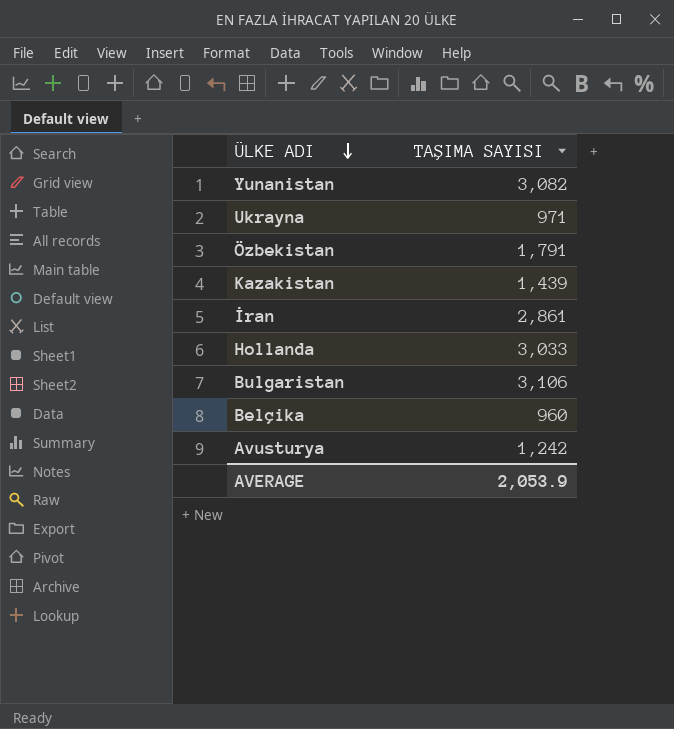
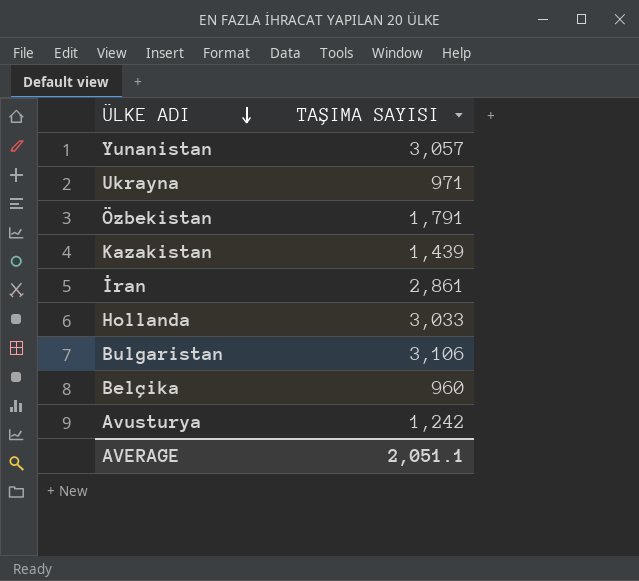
Yunanistan | TAŞIMA SAYISI: 3,082 -> 3,057
AVERAGE | TAŞIMA SAYISI: 2,053.9 -> 2,051.1

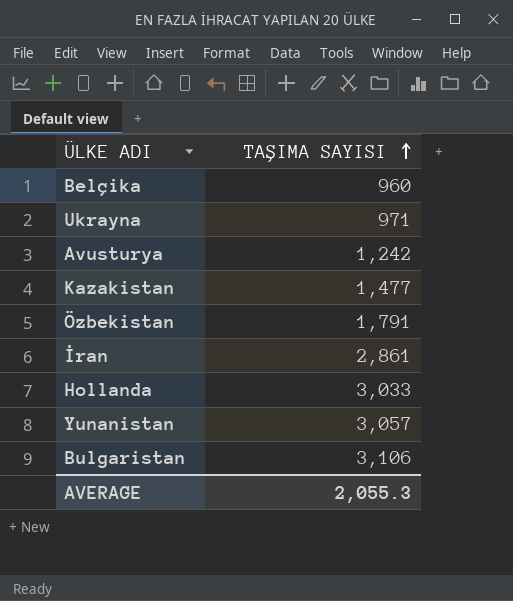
row order: ÜLKE ADI descending -> TAŞIMA SAYISI ascending
Kazakistan | TAŞIMA SAYISI: 1,439 -> 1,477
AVERAGE | TAŞIMA SAYISI: 2,051.1 -> 2,055.3

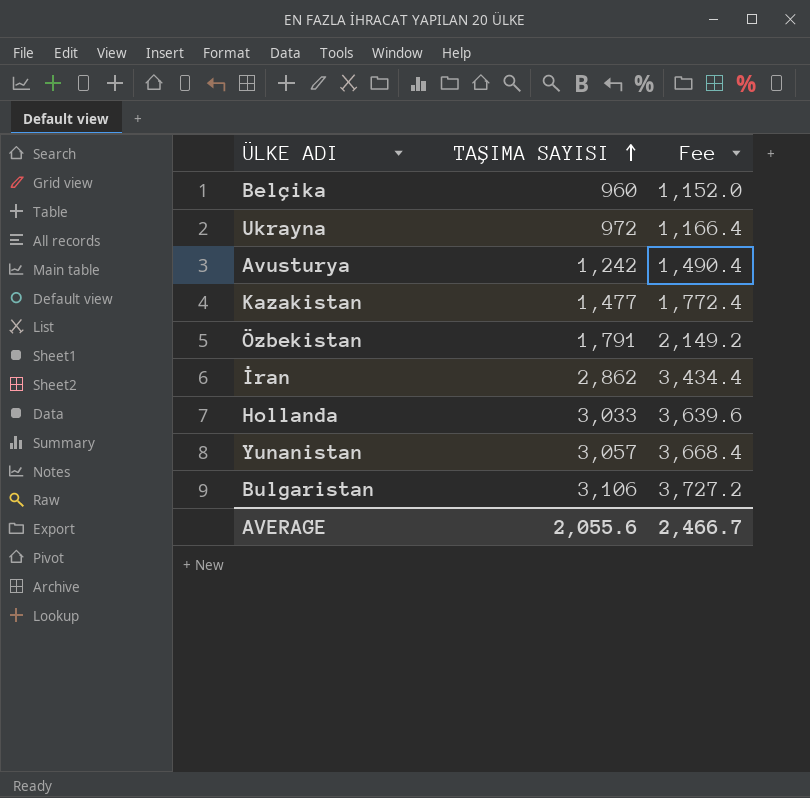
column Fee | formula: none -> [TAŞIMA SAYISI] * 1.2
Ukrayna | TAŞIMA SAYISI: 971 -> 972
İran | TAŞIMA SAYISI: 2,861 -> 2,862
AVERAGE | TAŞIMA SAYISI: 2,055.3 -> 2,055.6

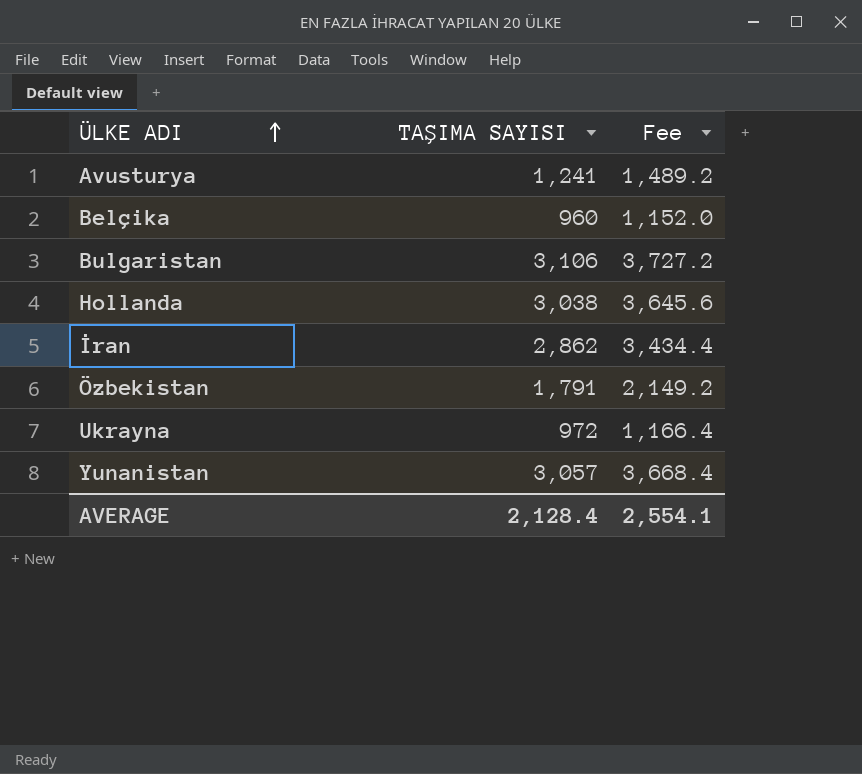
row order: TAŞIMA SAYISI ascending -> ÜLKE ADI ascending
row Kazakistan: 1,477 | 1,772.4 -> none
Avusturya | TAŞIMA SAYISI: 1,242 -> 1,241
Avusturya | Fee: 1,490.4 -> 1,489.2
Hollanda | TAŞIMA SAYISI: 3,033 -> 3,038
Hollanda | Fee: 3,639.6 -> 3,645.6
AVERAGE | TAŞIMA SAYISI: 2,055.6 -> 2,128.4
AVERAGE | Fee: 2,466.7 -> 2,554.1

